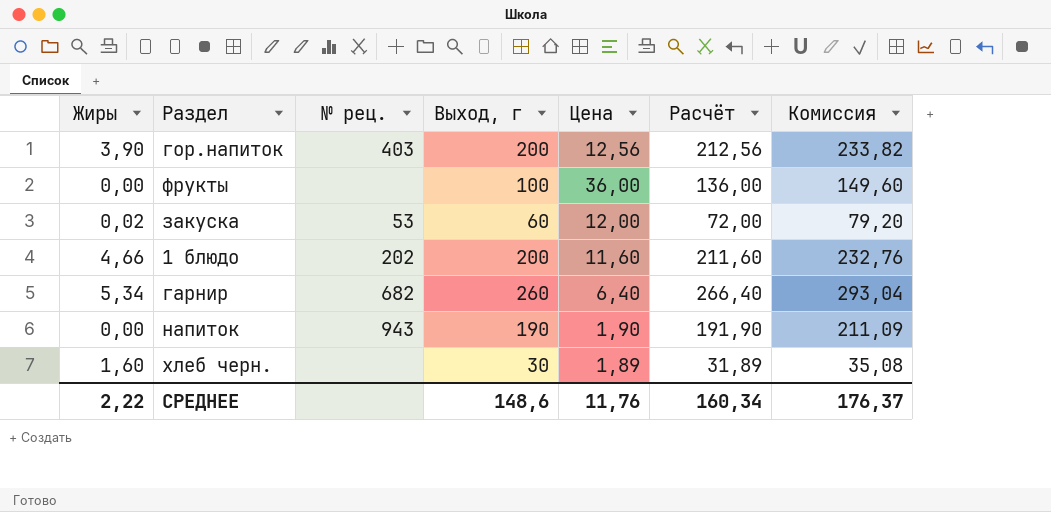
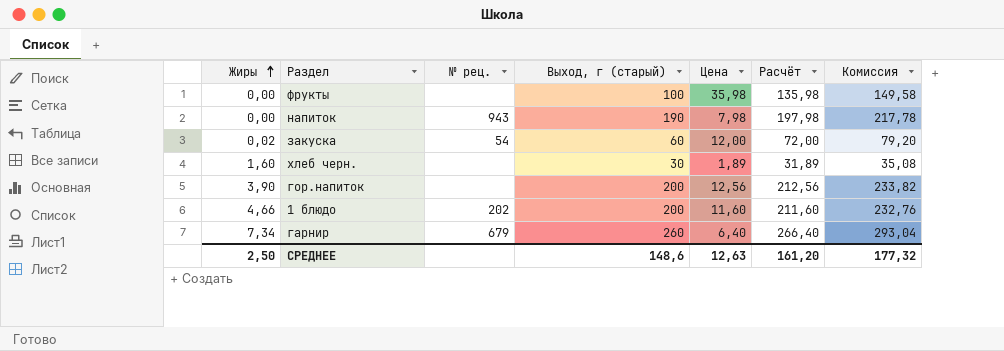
row order: none -> Жиры ascending
column name: Выход, г -> Выход, г (старый)
фрукты | Цена: 36,00 -> 35,98
фрукты | Расчёт: 136,00 -> 135,98
фрукты | Комиссия: 149,60 -> 149,58
напиток | Цена: 1,90 -> 7,98
напиток | Расчёт: 191,90 -> 197,98
напиток | Комиссия: 211,09 -> 217,78
закуска | № рец.: 53 -> 54
гор.напиток | № рец.: 403 -> none
гарнир | Жиры: 5,34 -> 7,34
гарнир | № рец.: 682 -> 679
СРЕДНЕЕ | Жиры: 2,22 -> 2,50
СРЕДНЕЕ | Цена: 11,76 -> 12,63
СРЕДНЕЕ | Расчёт: 160,34 -> 161,20
СРЕДНЕЕ | Комиссия: 176,37 -> 177,32

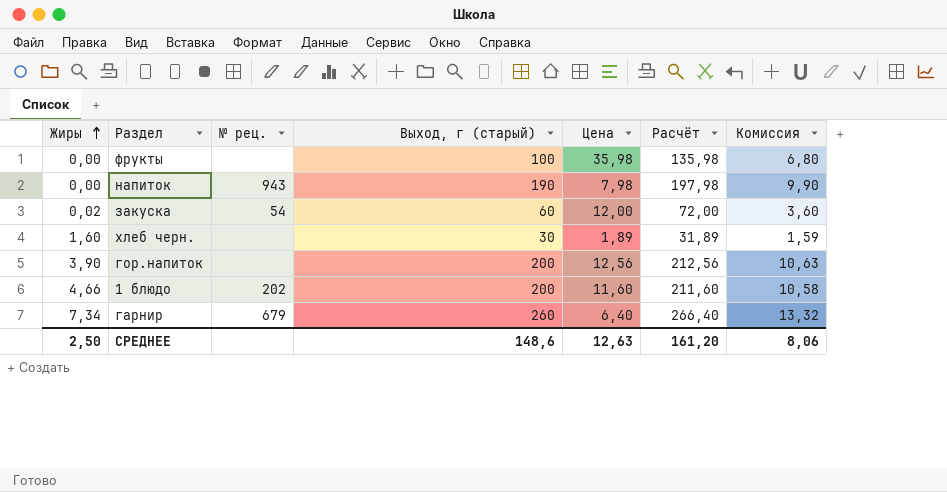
column Комиссия | formula: [Расчёт] * 1,1 -> [Расчёт] * 0,05
СРЕДНЕЕ | Комиссия: 177,32 -> 8,06

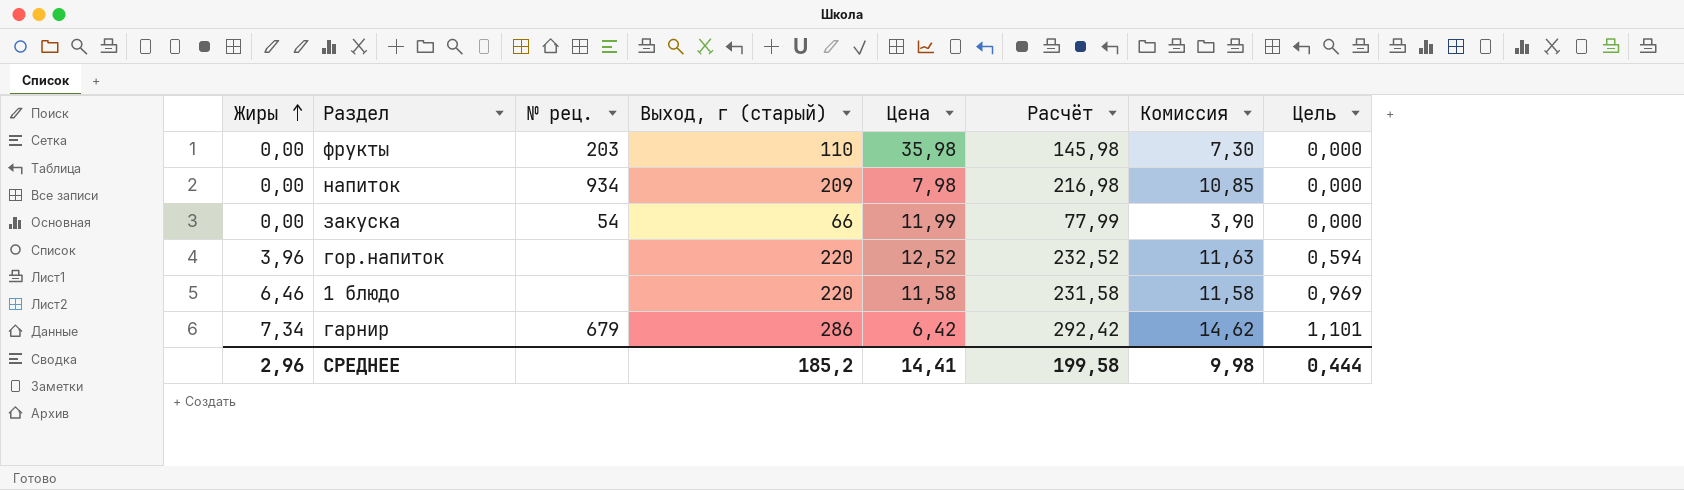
column Цель | formula: none -> [Жиры] * 0,15
row хлеб черн.: 1,60 | none | 30 | 1,89 | 31,89 | 1,59 -> none
фрукты | № рец.: none -> 203
фрукты | Выход, г (старый): 100 -> 110
фрукты | Расчёт: 135,98 -> 145,98
фрукты | Комиссия: 6,80 -> 7,30
напиток | № рец.: 943 -> 934
напиток | Выход, г (старый): 190 -> 209
напиток | Расчёт: 197,98 -> 216,98
напиток | Комиссия: 9,90 -> 10,85
закуска | Жиры: 0,02 -> 0,00
закуска | Выход, г (старый): 60 -> 66
закуска | Цена: 12,00 -> 11,99
закуска | Расчёт: 72,00 -> 77,99
закуска | Комиссия: 3,60 -> 3,90
гор.напиток | Жиры: 3,90 -> 3,96
гор.напиток | Выход, г (старый): 200 -> 220
гор.напиток | Цена: 12,56 -> 12,52
гор.напиток | Расчёт: 212,56 -> 232,52
гор.напиток | Комиссия: 10,63 -> 11,63
1 блюдо | Жиры: 4,66 -> 6,46
1 блюдо | № рец.: 202 -> none
1 блюдо | Выход, г (старый): 200 -> 220
1 блюдо | Цена: 11,60 -> 11,58
1 блюдо | Расчёт: 211,60 -> 231,58
1 блюдо | Комиссия: 10,58 -> 11,58
гарнир | Выход, г (старый): 260 -> 286
гарнир | Цена: 6,40 -> 6,42
гарнир | Расчёт: 266,40 -> 292,42
гарнир | Комиссия: 13,32 -> 14,62
СРЕДНЕЕ | Жиры: 2,50 -> 2,96
СРЕДНЕЕ | Выход, г (старый): 148,6 -> 185,2
СРЕДНЕЕ | Цена: 12,63 -> 14,41
СРЕДНЕЕ | Расчёт: 161,20 -> 199,58
СРЕДНЕЕ | Комиссия: 8,06 -> 9,98

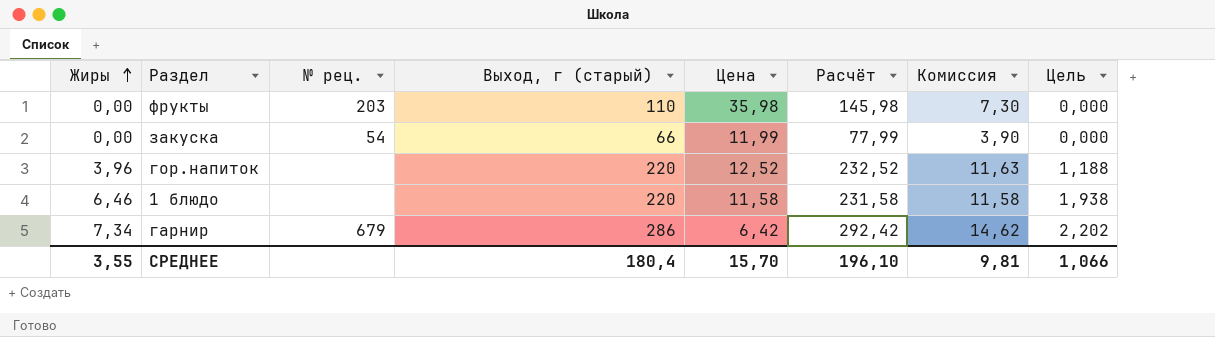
column Цель | formula: [Жиры] * 0,15 -> [Жиры] * 0,3
row напиток: 0,00 | 934 | 209 | 7,98 | 216,98 | 10,85 | 0,000 -> none
СРЕДНЕЕ | Жиры: 2,96 -> 3,55
СРЕДНЕЕ | Выход, г (старый): 185,2 -> 180,4
СРЕДНЕЕ | Цена: 14,41 -> 15,70
СРЕДНЕЕ | Расчёт: 199,58 -> 196,10
СРЕДНЕЕ | Комиссия: 9,98 -> 9,81
СРЕДНЕЕ | Цель: 0,444 -> 1,066

